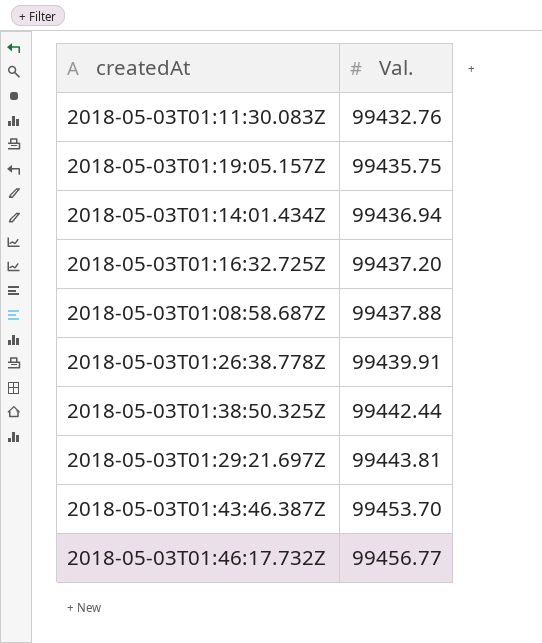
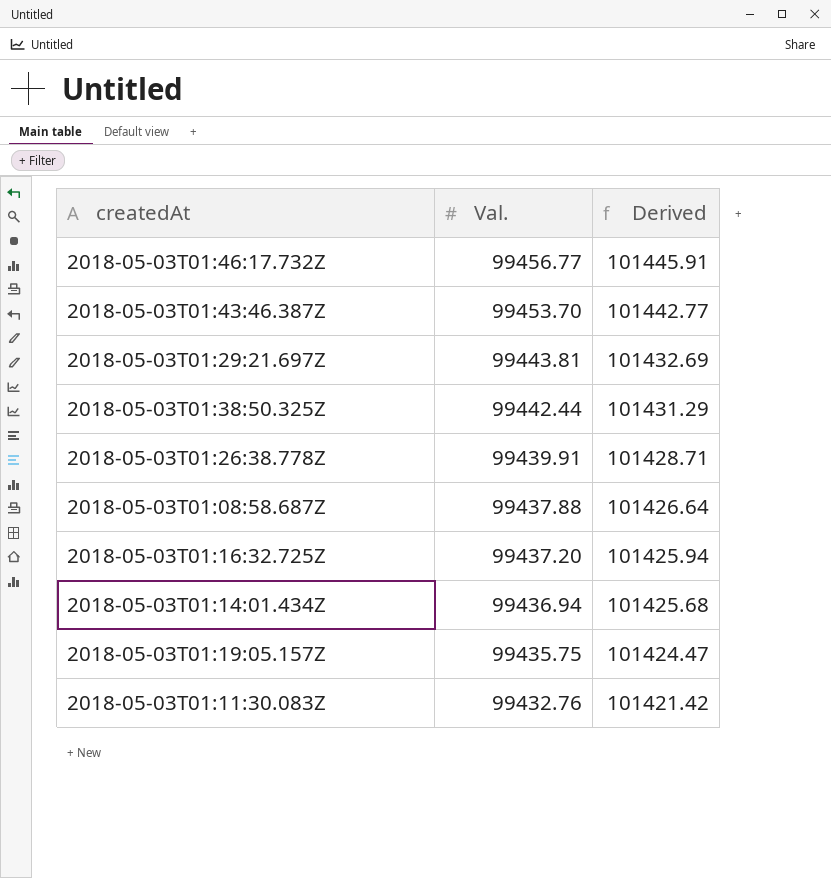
row order: Val. ascending -> Val. descending
column Derived | formula: none -> [Val.] * 1.02

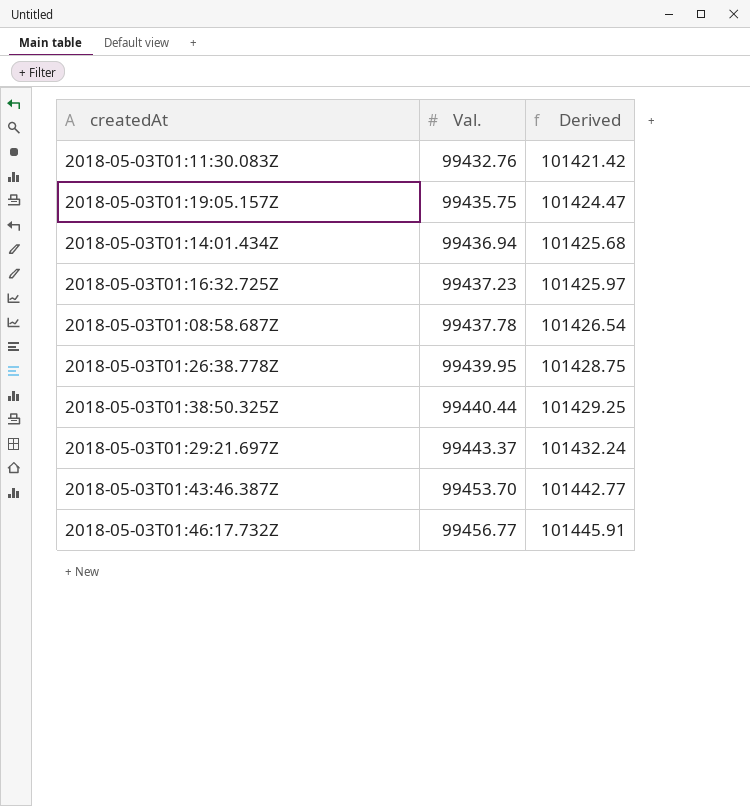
row order: Val. descending -> Val. ascending
2018-05-03T01:16:32.725Z | Val.: 99437.20 -> 99437.23
2018-05-03T01:16:32.725Z | Derived: 101425.94 -> 101425.97
2018-05-03T01:08:58.687Z | Val.: 99437.88 -> 99437.78
2018-05-03T01:08:58.687Z | Derived: 101426.64 -> 101426.54
2018-05-03T01:26:38.778Z | Val.: 99439.91 -> 99439.95
2018-05-03T01:26:38.778Z | Derived: 101428.71 -> 101428.75
2018-05-03T01:38:50.325Z | Val.: 99442.44 -> 99440.44
2018-05-03T01:38:50.325Z | Derived: 101431.29 -> 101429.25
2018-05-03T01:29:21.697Z | Val.: 99443.81 -> 99443.37
2018-05-03T01:29:21.697Z | Derived: 101432.69 -> 101432.24

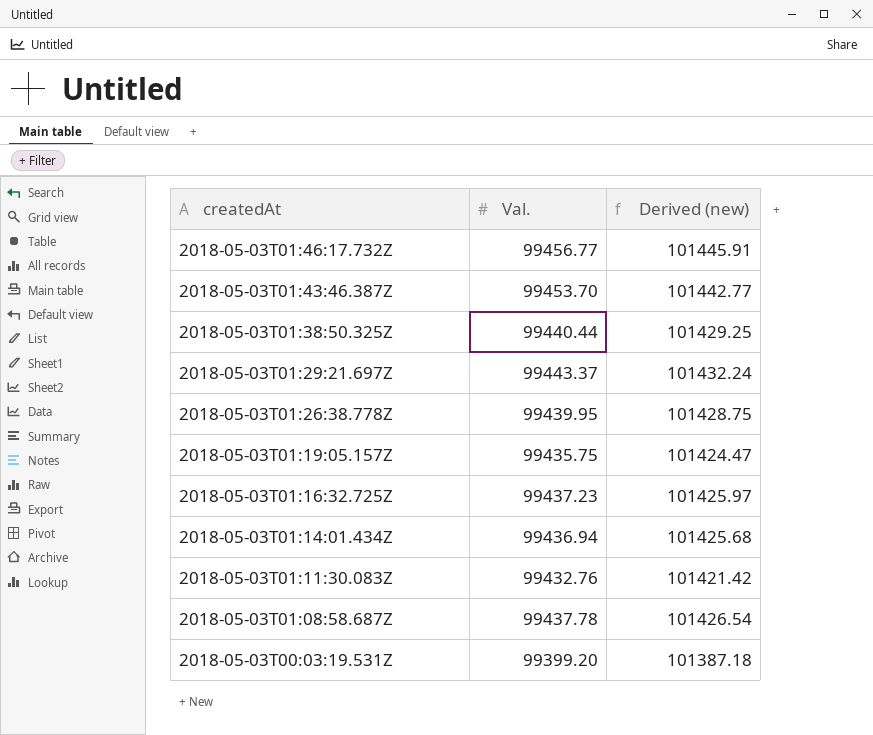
row order: Val. ascending -> createdAt descending
column name: Derived -> Derived (new)
row 2018-05-03T00:03:19.531Z: none -> 99399.20 | 101387.18

